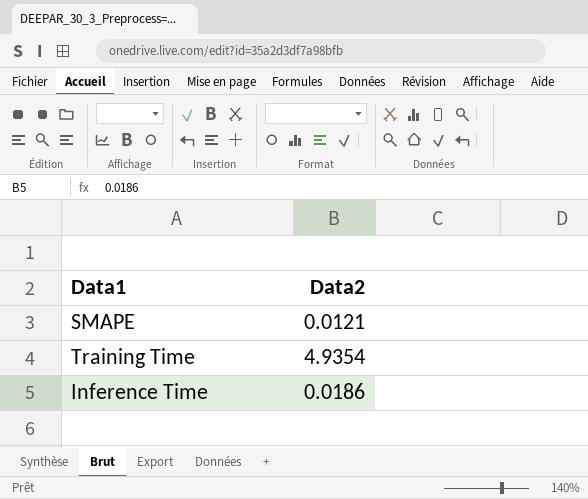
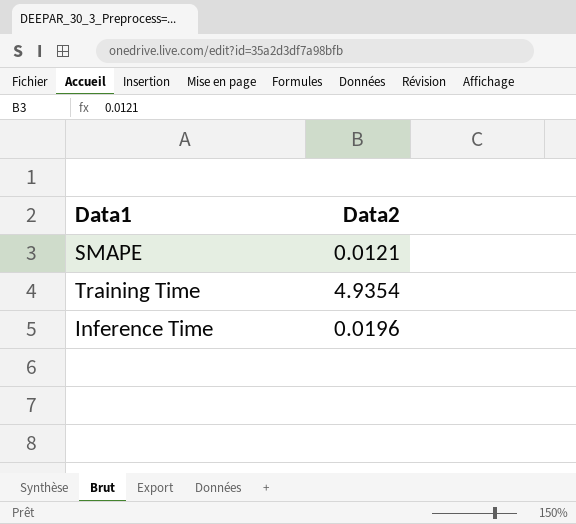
Inference Time | Data2: 0.0186 -> 0.0196

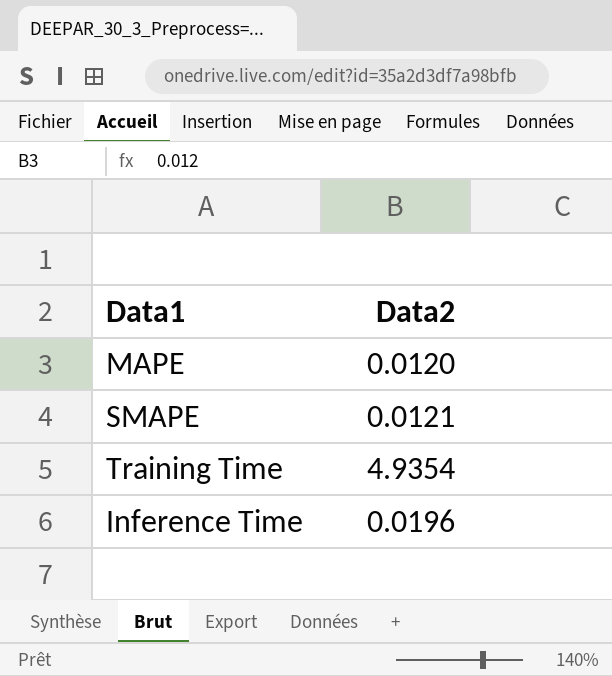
row MAPE: none -> 0.0120

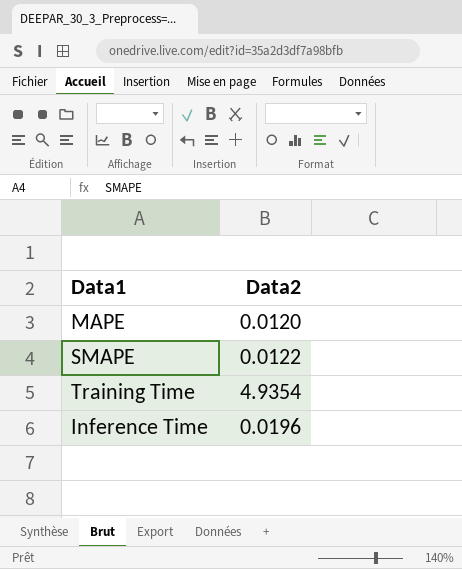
SMAPE | Data2: 0.0121 -> 0.0122

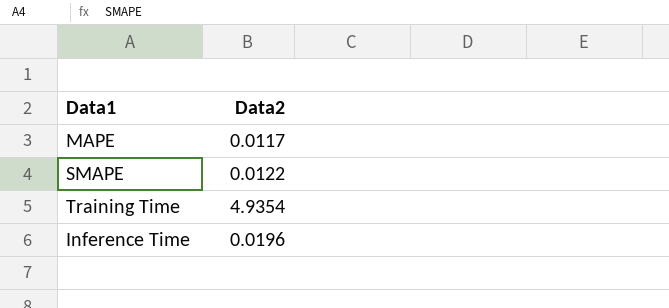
MAPE | Data2: 0.0120 -> 0.0117

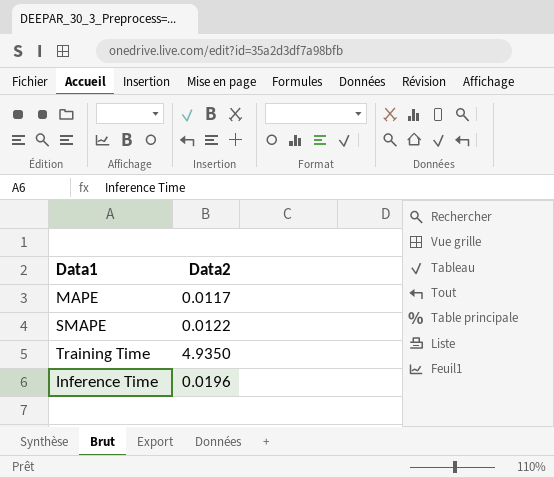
Training Time | Data2: 4.9354 -> 4.9350

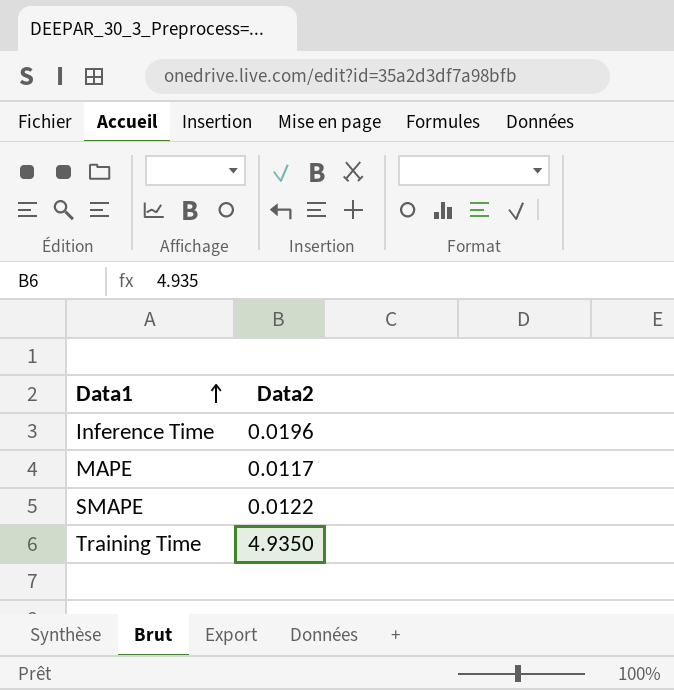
row order: none -> Data1 ascending

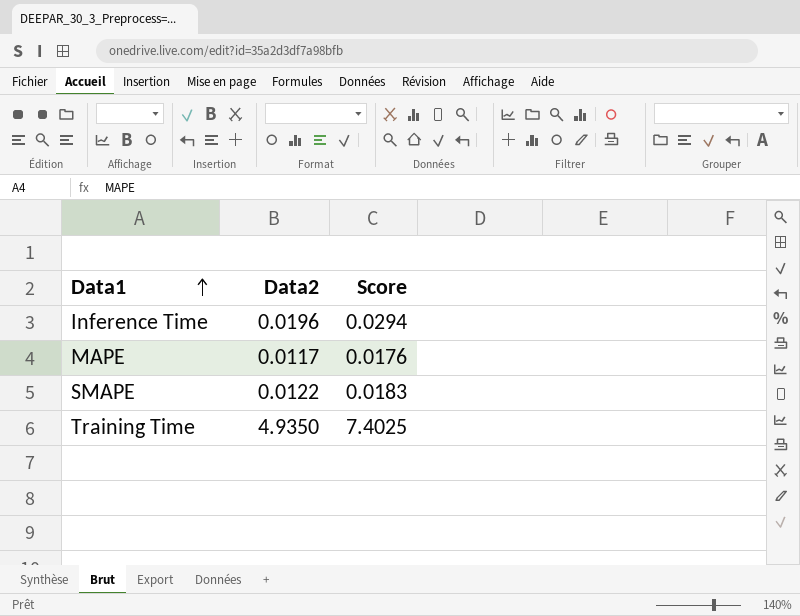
column Score | formula: none -> [Data2] * 1.5

